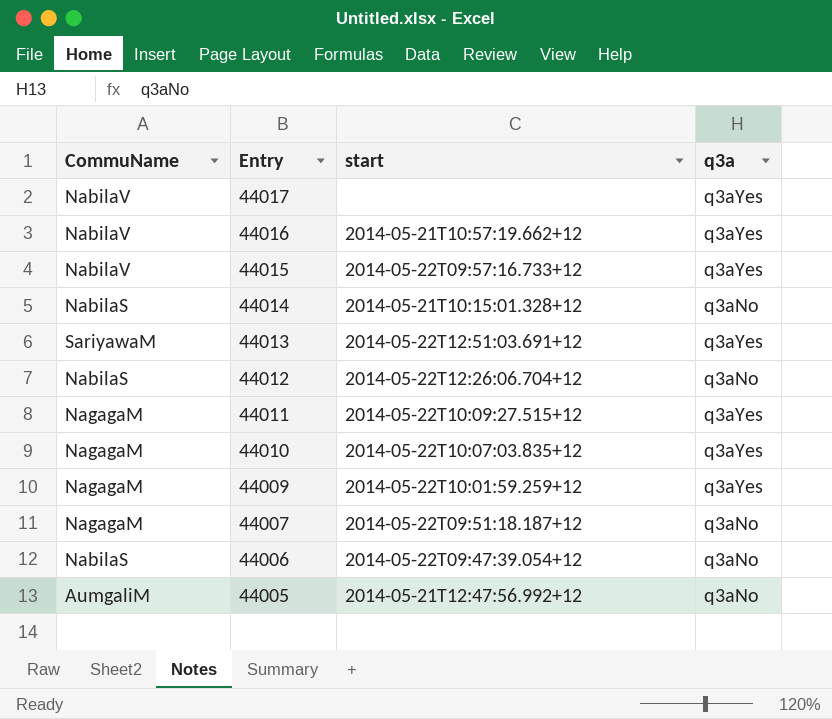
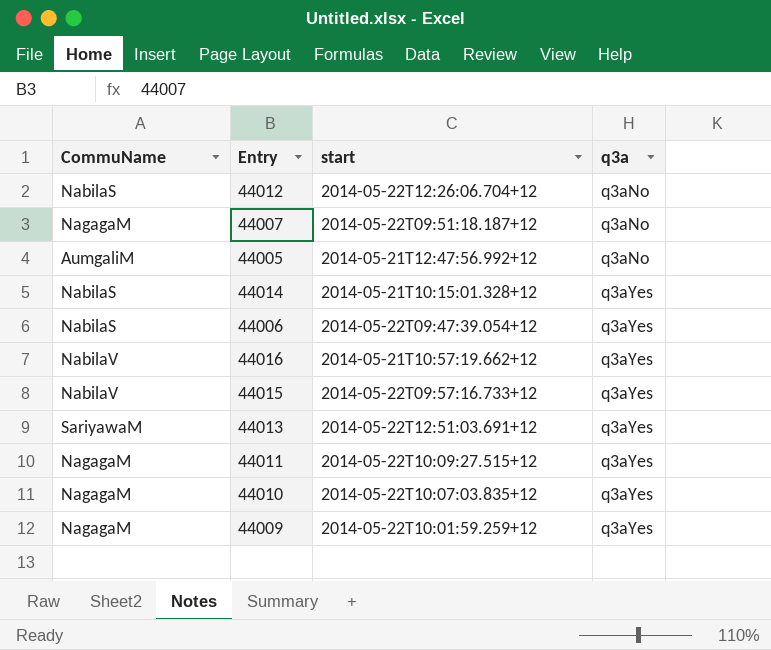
row order: Entry descending -> q3a ascending
row 44017: NabilaV | none | q3aYes -> none
44014 | q3a: q3aNo -> q3aYes
44006 | q3a: q3aNo -> q3aYes

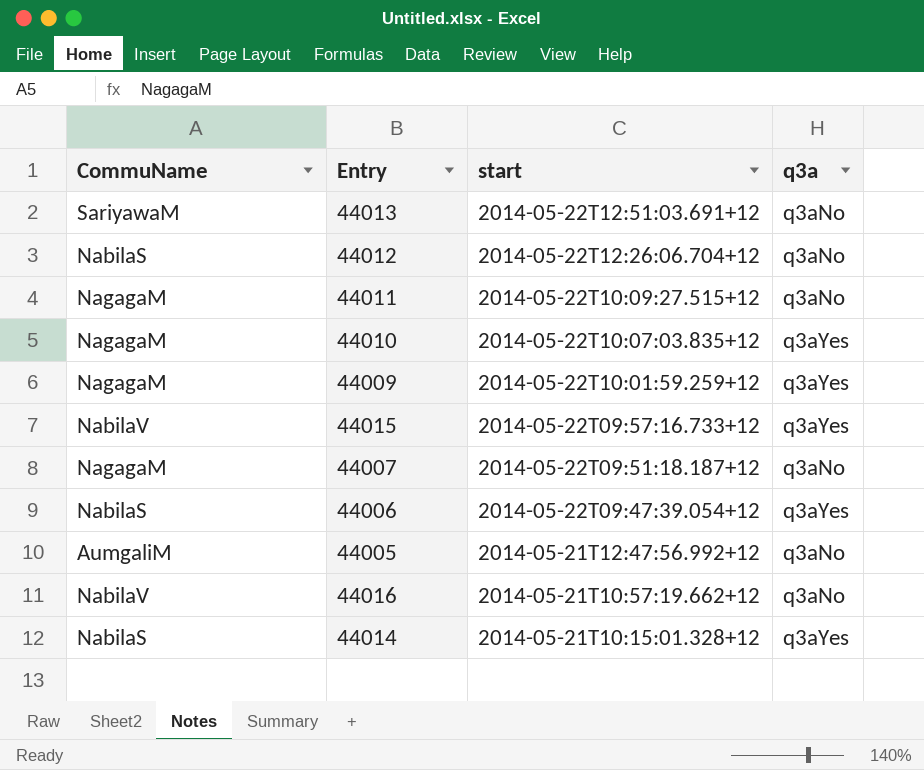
row order: q3a ascending -> start descending
44013 | q3a: q3aYes -> q3aNo
44011 | q3a: q3aYes -> q3aNo
44016 | q3a: q3aYes -> q3aNo

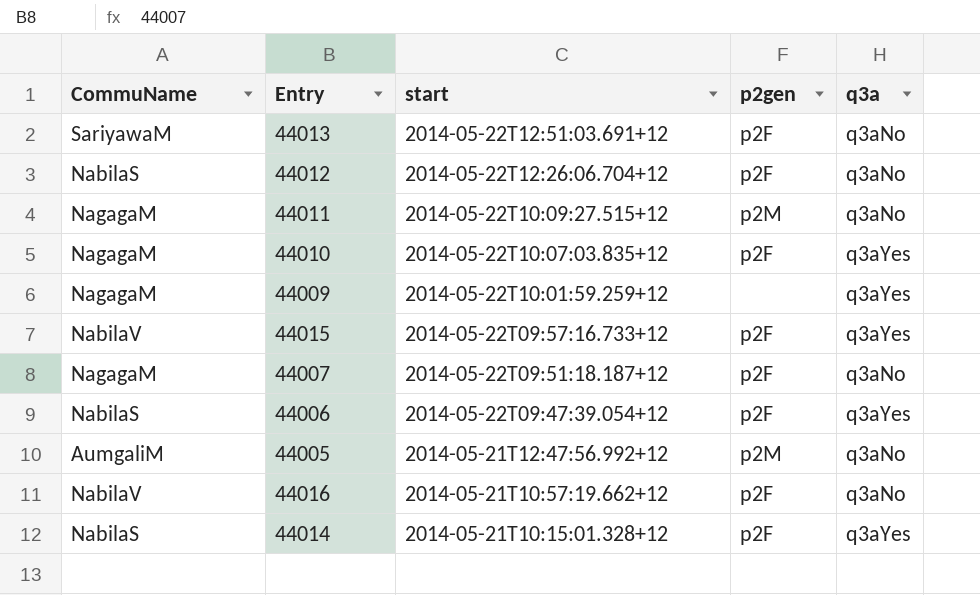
column p2gen | position: none -> 4

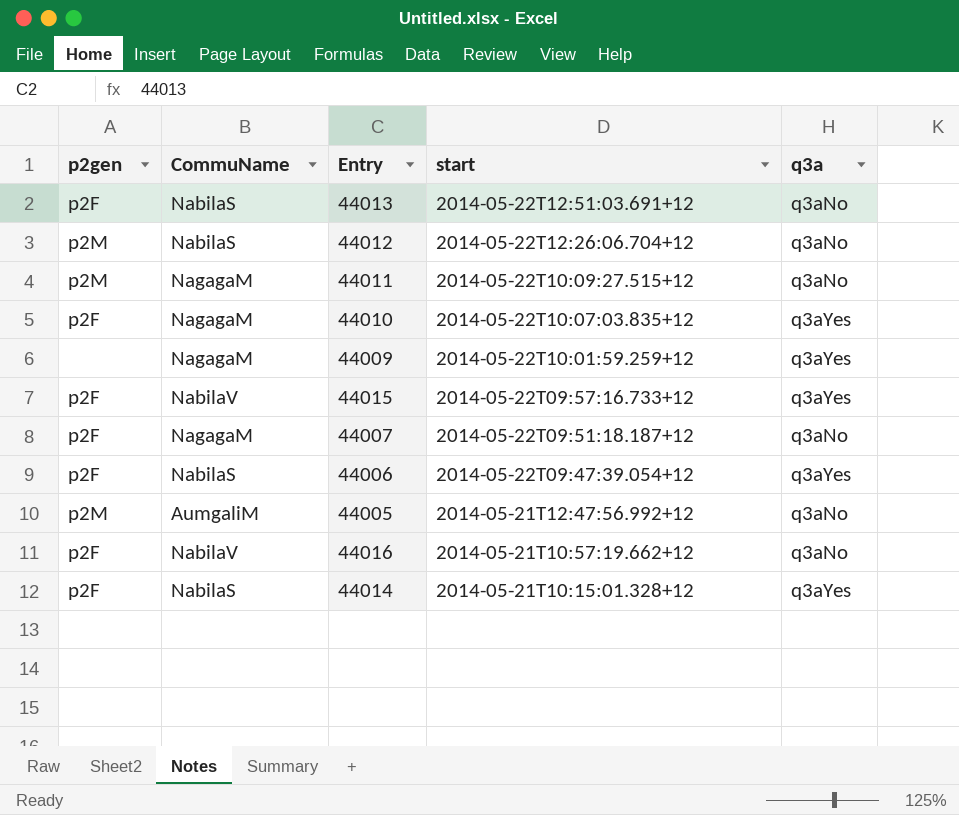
column p2gen | position: 4 -> 1
44013 | CommuName: SariyawaM -> NabilaS
44012 | p2gen: p2F -> p2M

